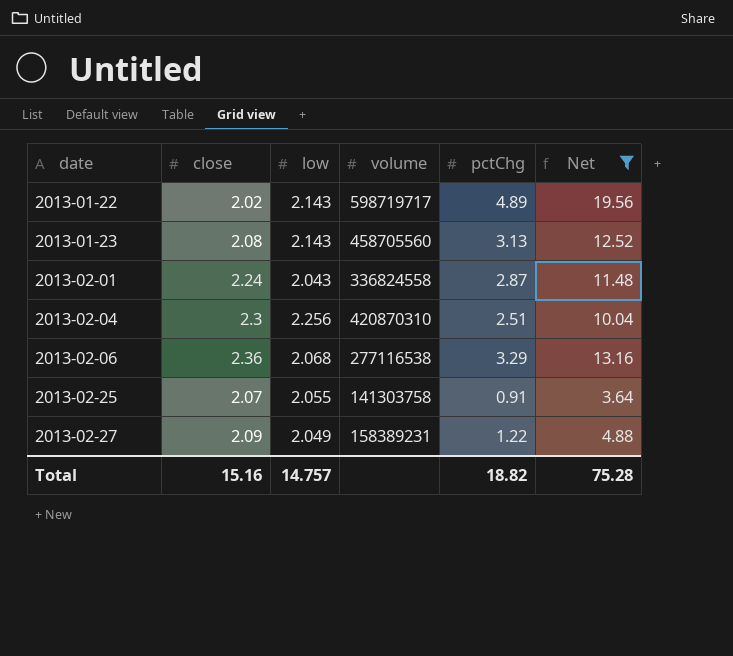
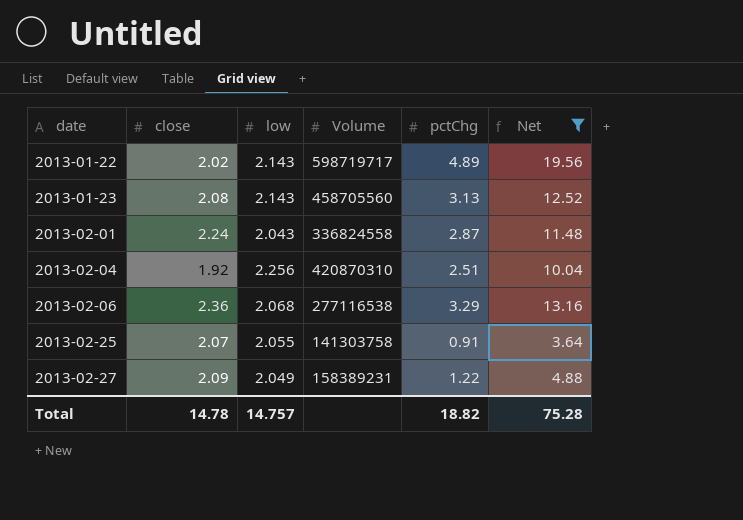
column name: volume -> Volume
2013-02-04 | close: 2.3 -> 1.92
Total | close: 15.16 -> 14.78

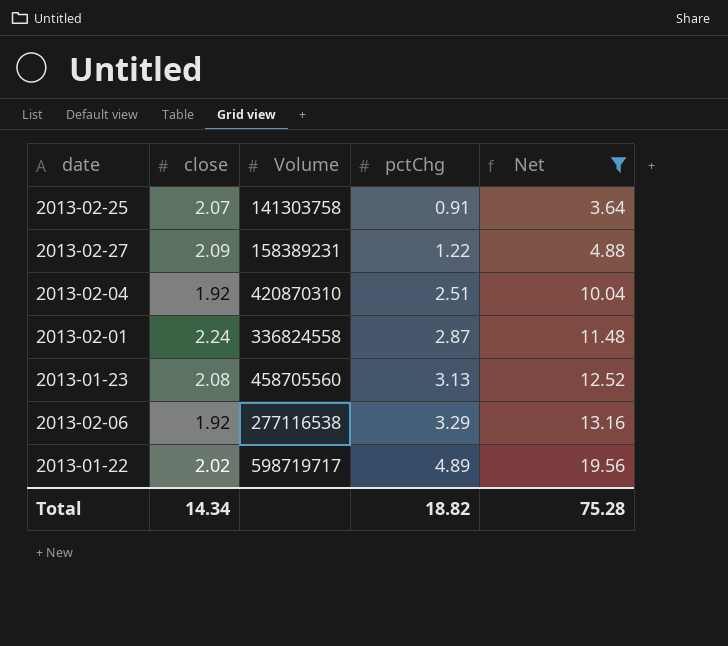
row order: date ascending -> pctChg ascending
column low | position: 3 -> none
2013-02-06 | close: 2.36 -> 1.92
Total | close: 14.78 -> 14.34

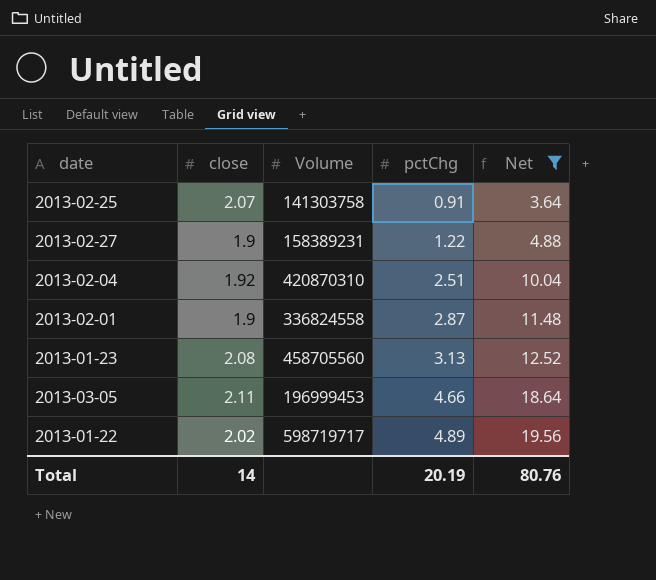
row 2013-02-06: 1.92 | 277116538 | 3.29 | 13.16 -> none
2013-02-27 | close: 2.09 -> 1.9
2013-02-01 | close: 2.24 -> 1.9
row 2013-03-05: none -> 2.11 | 196999453 | 4.66 | 18.64
Total | close: 14.34 -> 14
Total | pctChg: 18.82 -> 20.19
Total | Net: 75.28 -> 80.76

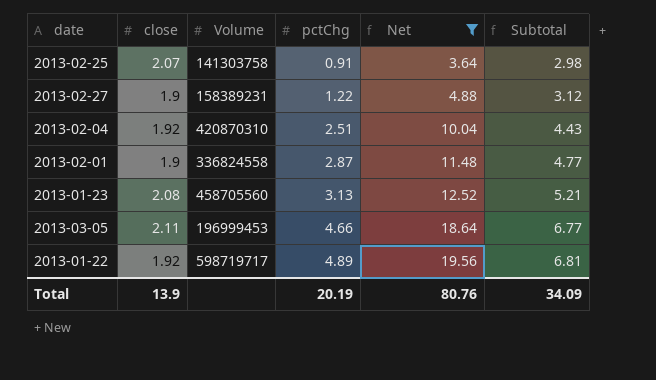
column Subtotal | formula: none -> [close] + [pctChg]
2013-01-22 | close: 2.02 -> 1.92
Total | close: 14 -> 13.9

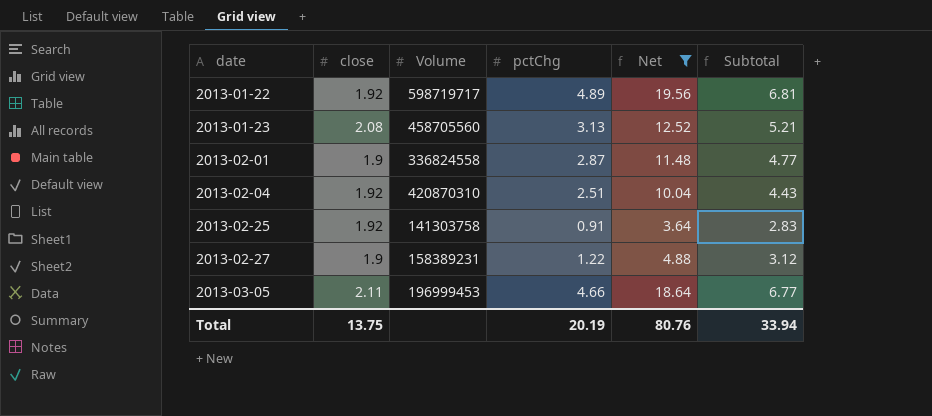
row order: pctChg ascending -> date ascending
2013-02-25 | close: 2.07 -> 1.92
2013-02-25 | Subtotal: 2.98 -> 2.83
Total | close: 13.9 -> 13.75
Total | Subtotal: 34.09 -> 33.94

